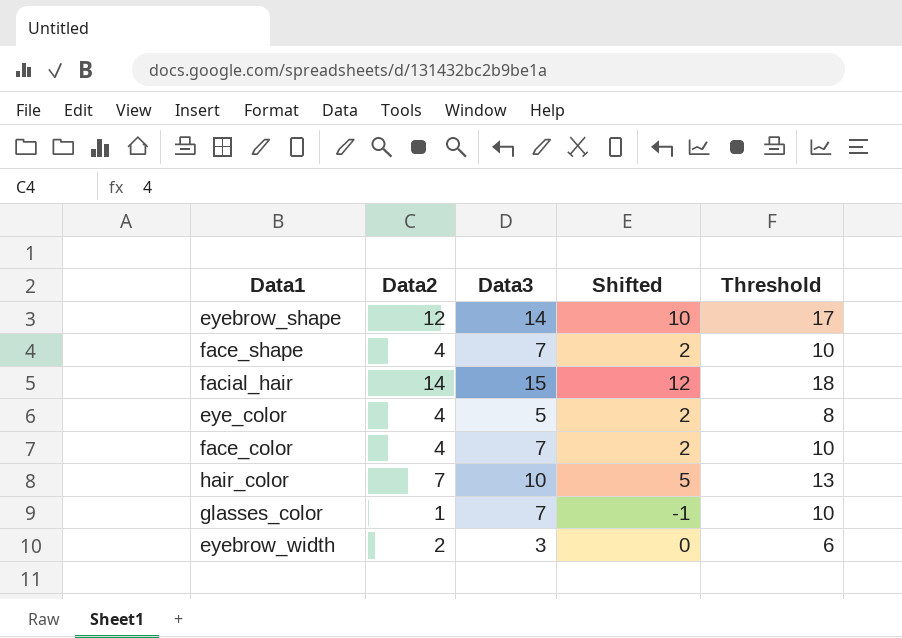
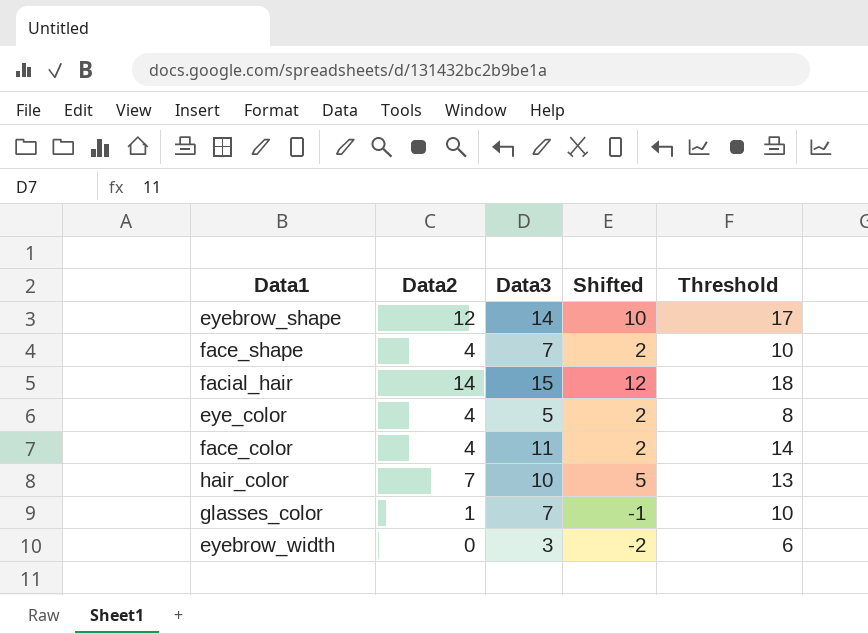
face_color | Data3: 7 -> 11
face_color | Threshold: 10 -> 14
eyebrow_width | Data2: 2 -> 0
eyebrow_width | Shifted: 0 -> -2

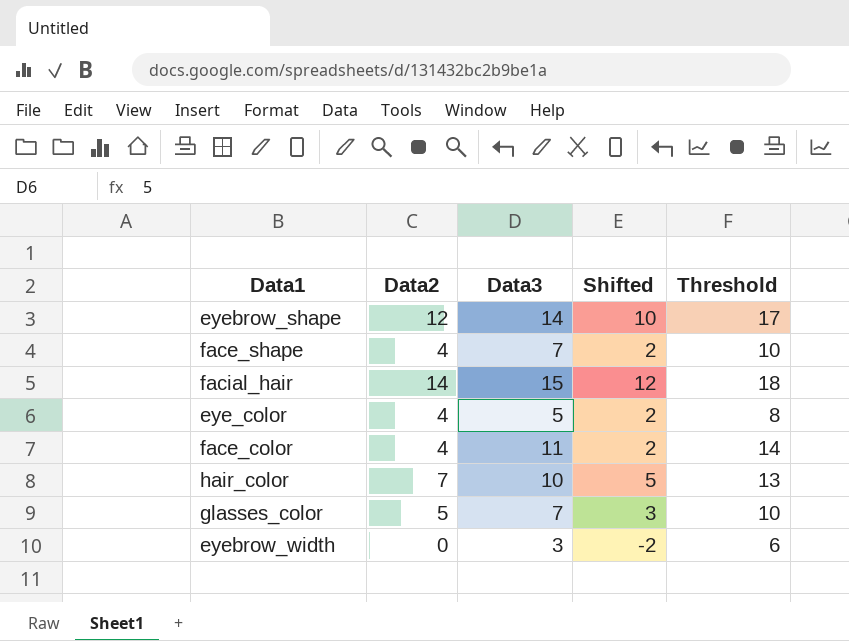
glasses_color | Data2: 1 -> 5
glasses_color | Shifted: -1 -> 3

